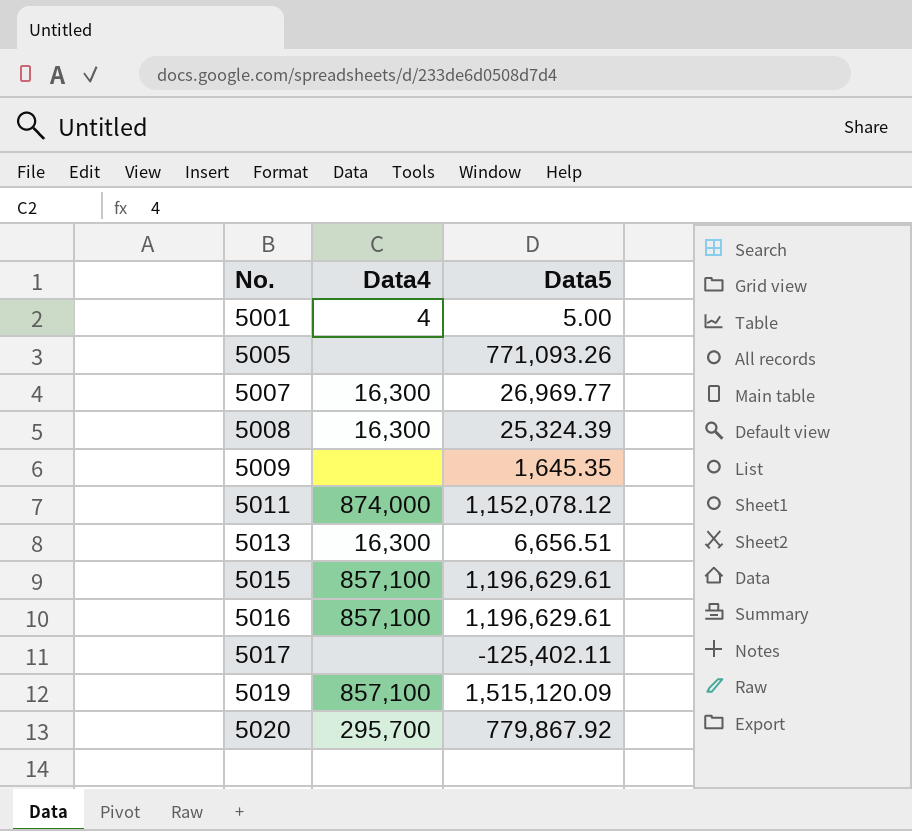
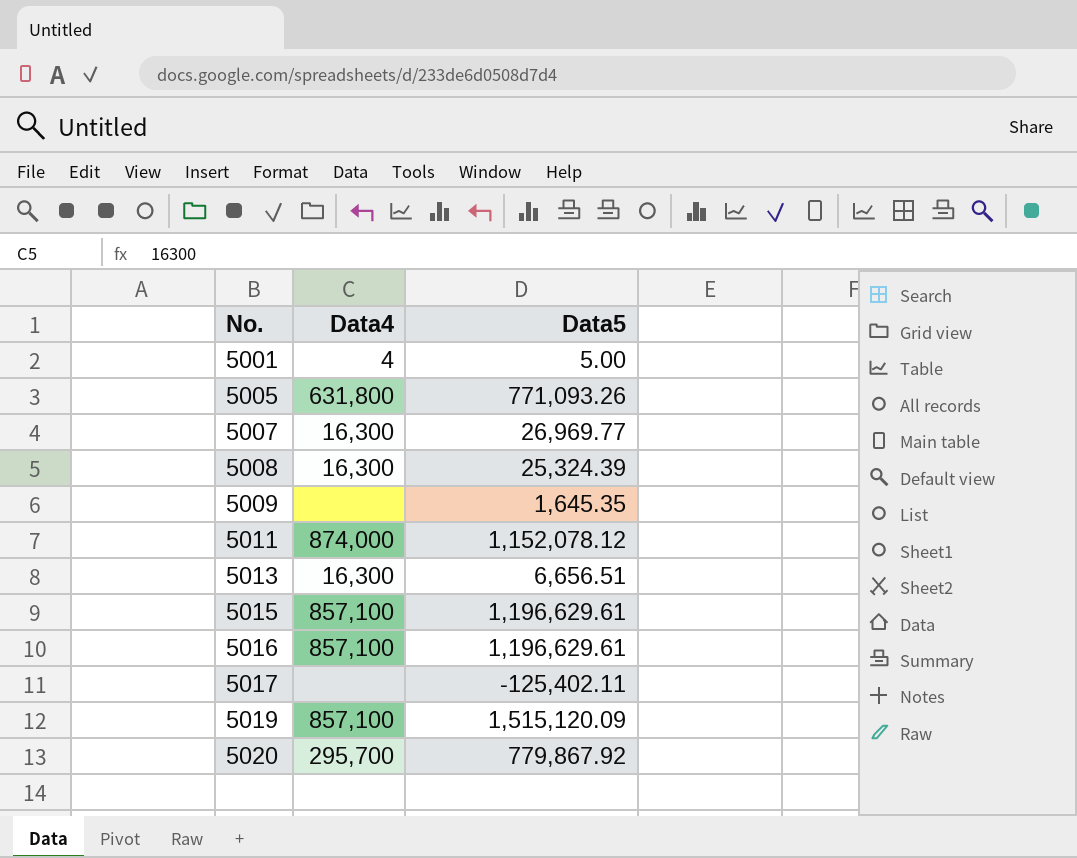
5005 | Data4: none -> 631,800

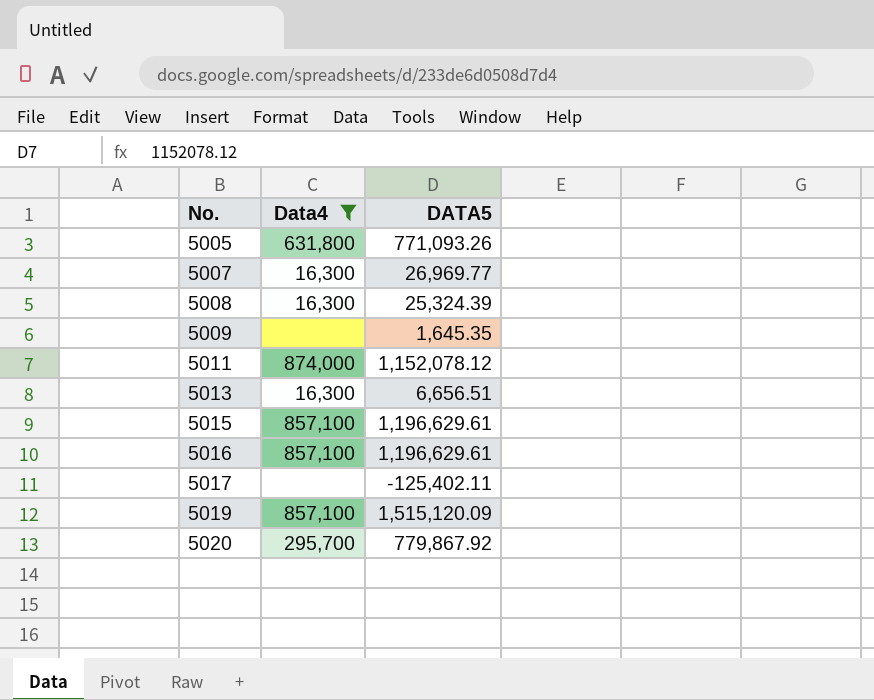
filter: none -> Data4 != 4
column name: Data5 -> DATA5

